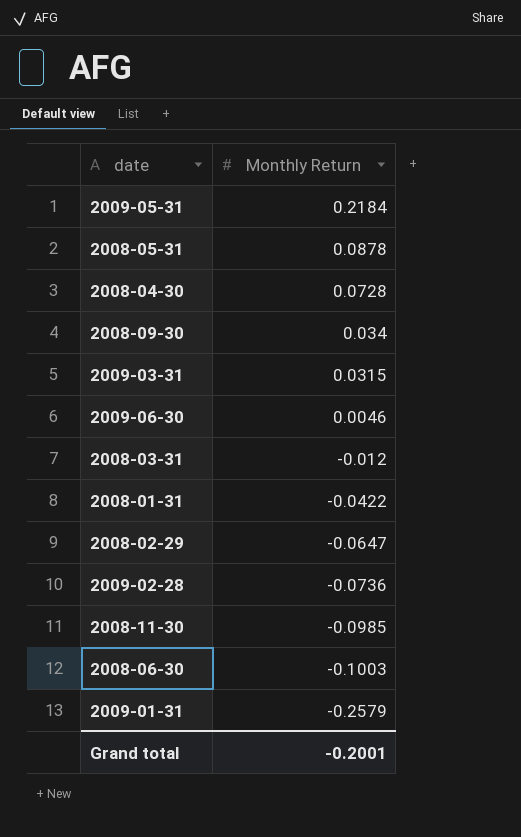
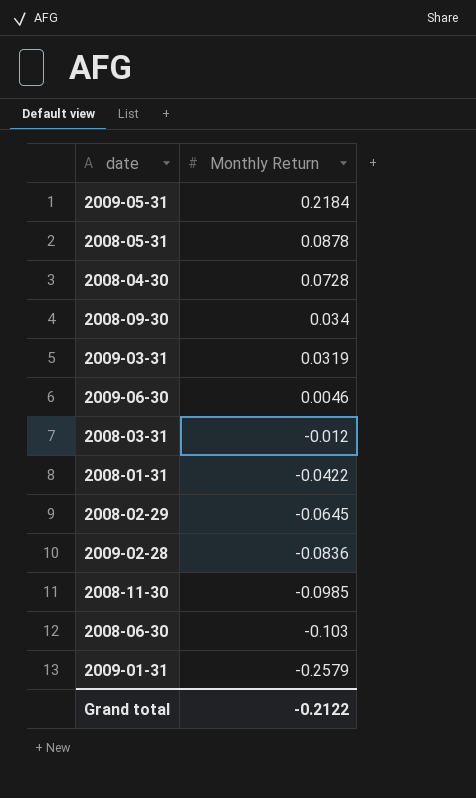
2009-03-31 | Monthly Return: 0.0315 -> 0.0319
2008-02-29 | Monthly Return: -0.0647 -> -0.0645
2009-02-28 | Monthly Return: -0.0736 -> -0.0836
2008-06-30 | Monthly Return: -0.1003 -> -0.103
Grand total | Monthly Return: -0.2001 -> -0.2122

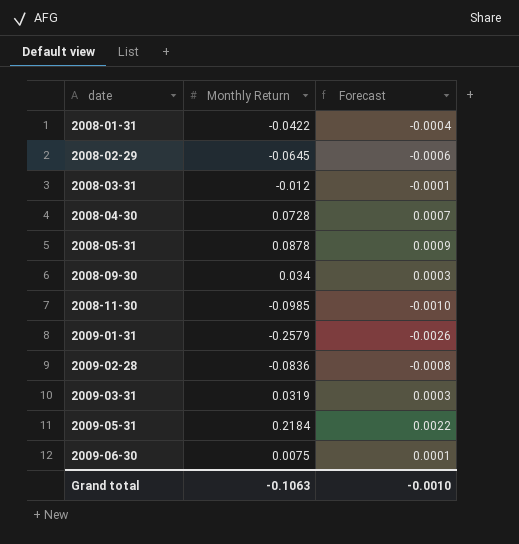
row order: Monthly Return descending -> date ascending
column Forecast | formula: none -> [Monthly Return] * 0.01
row 2008-06-30: -0.103 -> none
2009-06-30 | Monthly Return: 0.0046 -> 0.0075
Grand total | Monthly Return: -0.2122 -> -0.1063

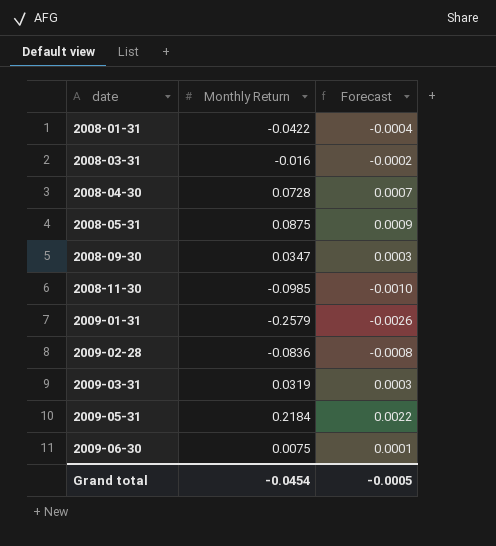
row 2008-02-29: -0.0645 | -0.0006 -> none
2008-03-31 | Monthly Return: -0.012 -> -0.016
2008-03-31 | Forecast: -0.0001 -> -0.0002
2008-05-31 | Monthly Return: 0.0878 -> 0.0875
2008-09-30 | Monthly Return: 0.034 -> 0.0347
Grand total | Monthly Return: -0.1063 -> -0.0454
Grand total | Forecast: -0.0010 -> -0.0005

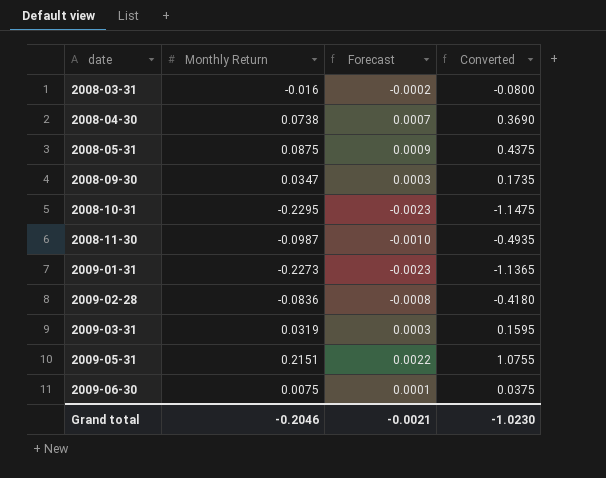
column Converted | formula: none -> [Monthly Return] * 5
row 2008-01-31: -0.0422 | -0.0004 -> none
2008-04-30 | Monthly Return: 0.0728 -> 0.0738
row 2008-10-31: none -> -0.2295 | -0.0023 | -1.1475
2008-11-30 | Monthly Return: -0.0985 -> -0.0987
2009-01-31 | Monthly Return: -0.2579 -> -0.2273
2009-01-31 | Forecast: -0.0026 -> -0.0023
2009-05-31 | Monthly Return: 0.2184 -> 0.2151
Grand total | Monthly Return: -0.0454 -> -0.2046
Grand total | Forecast: -0.0005 -> -0.0021

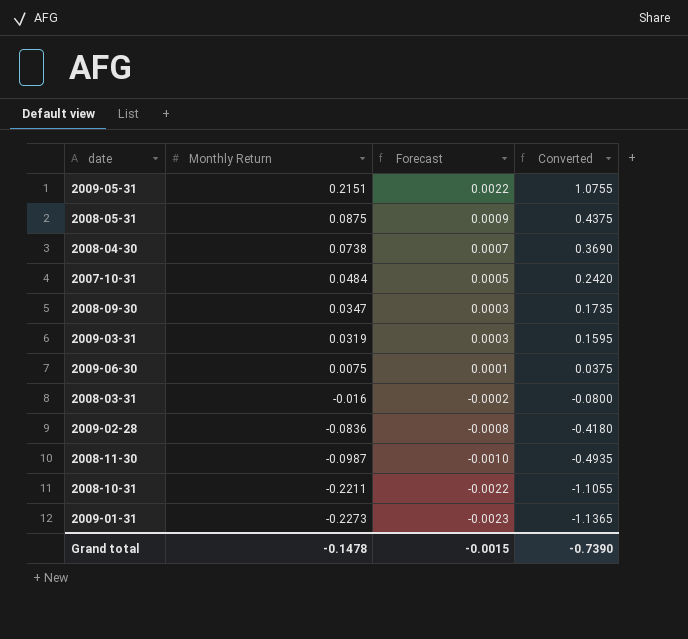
row order: date ascending -> Monthly Return descending
row 2007-10-31: none -> 0.0484 | 0.0005 | 0.2420
2008-10-31 | Monthly Return: -0.2295 -> -0.2211
2008-10-31 | Forecast: -0.0023 -> -0.0022
2008-10-31 | Converted: -1.1475 -> -1.1055
Grand total | Monthly Return: -0.2046 -> -0.1478
Grand total | Forecast: -0.0021 -> -0.0015
Grand total | Converted: -1.0230 -> -0.7390

